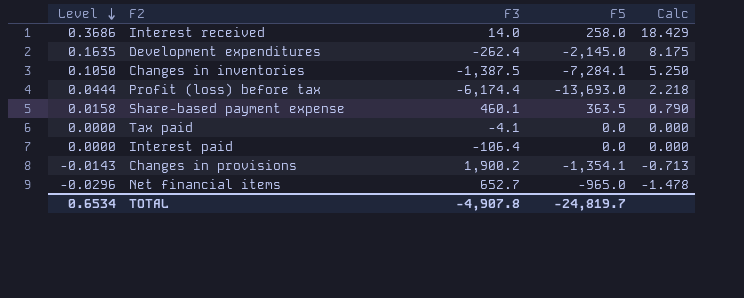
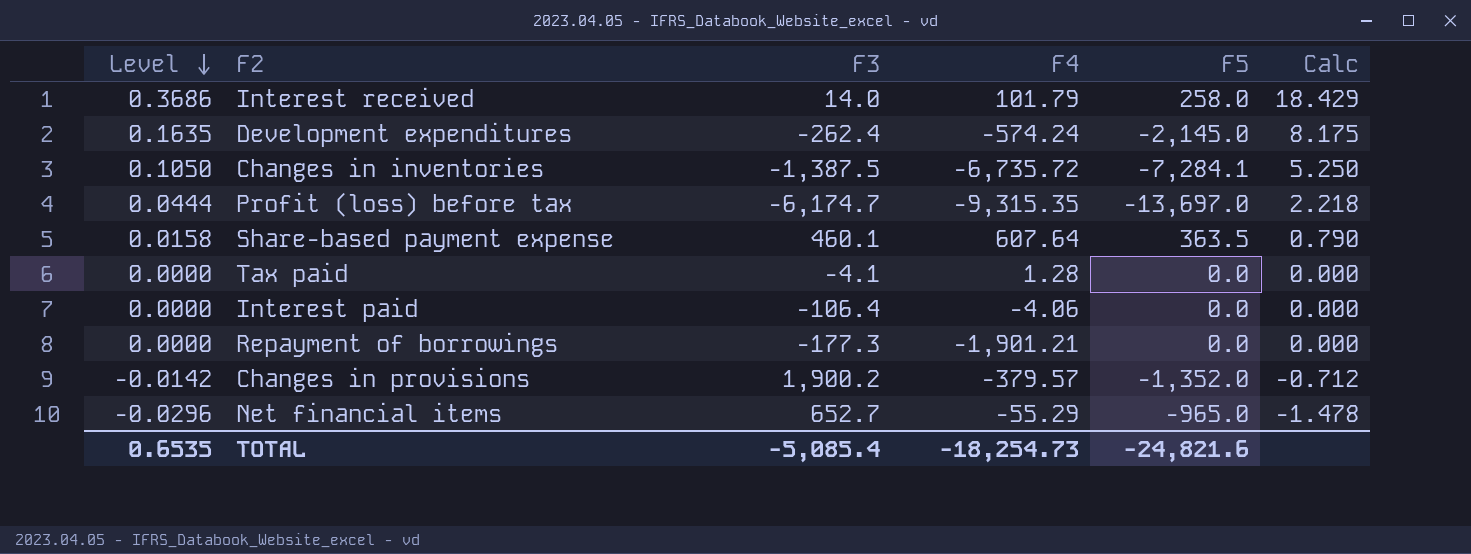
column F4 | position: none -> 4
Profit (loss) before tax | F3: -6,174.4 -> -6,174.7
Profit (loss) before tax | F5: -13,693.0 -> -13,697.0
row Repayment of borrowings: none -> 0.0000 | -177.3 | -1,901.21 | 0.0 | 0.000
Changes in provisions | Level: -0.0143 -> -0.0142
Changes in provisions | F5: -1,354.1 -> -1,352.0
Changes in provisions | Calc: -0.713 -> -0.712
TOTAL | Level: 0.6534 -> 0.6535
TOTAL | F3: -4,907.8 -> -5,085.4
TOTAL | F5: -24,819.7 -> -24,821.6

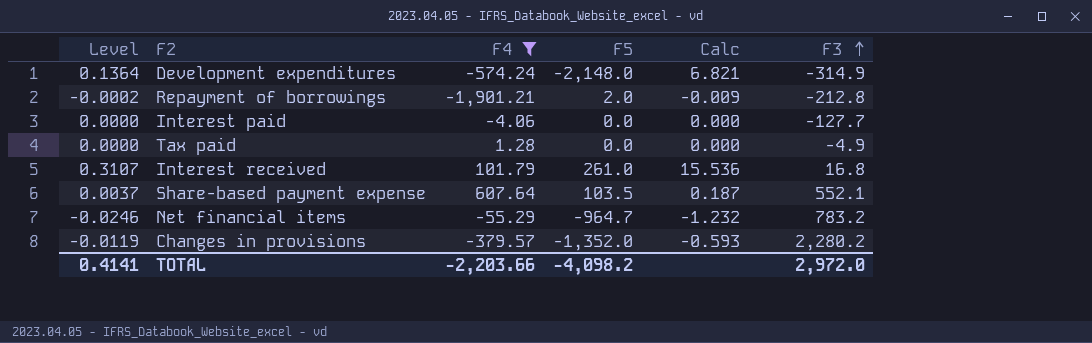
filter: none -> F4 >= -1,901.21
row order: Level descending -> F3 ascending
column F3 | position: 3 -> 6
Development expenditures | Level: 0.1635 -> 0.1364
Development expenditures | F5: -2,145.0 -> -2,148.0
Development expenditures | Calc: 8.175 -> 6.821
Development expenditures | F3: -262.4 -> -314.9
Repayment of borrowings | Level: 0.0000 -> -0.0002
Repayment of borrowings | F5: 0.0 -> 2.0
Repayment of borrowings | Calc: 0.000 -> -0.009
Repayment of borrowings | F3: -177.3 -> -212.8
Interest paid | F3: -106.4 -> -127.7
Tax paid | F3: -4.1 -> -4.9
Interest received | Level: 0.3686 -> 0.3107
Interest received | F5: 258.0 -> 261.0
Interest received | Calc: 18.429 -> 15.536
Interest received | F3: 14.0 -> 16.8
Share-based payment expense | Level: 0.0158 -> 0.0037
Share-based payment expense | F5: 363.5 -> 103.5
Share-based payment expense | Calc: 0.790 -> 0.187
Share-based payment expense | F3: 460.1 -> 552.1
Net financial items | Level: -0.0296 -> -0.0246
Net financial items | F5: -965.0 -> -964.7
Net financial items | Calc: -1.478 -> -1.232
Net financial items | F3: 652.7 -> 783.2
Changes in provisions | Level: -0.0142 -> -0.0119
Changes in provisions | Calc: -0.712 -> -0.593
Changes in provisions | F3: 1,900.2 -> 2,280.2
TOTAL | Level: 0.6535 -> 0.4141
TOTAL | F4: -18,254.73 -> -2,203.66
TOTAL | F5: -24,821.6 -> -4,098.2
TOTAL | F3: -5,085.4 -> 2,972.0

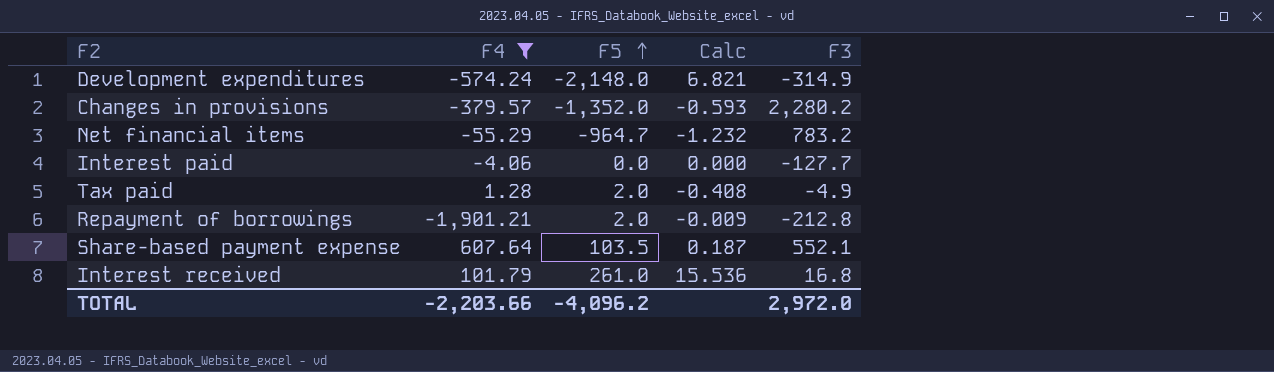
row order: F3 ascending -> F5 ascending
column Level | formula: [Calc] * 0.02 -> none
Tax paid | F5: 0.0 -> 2.0
Tax paid | Calc: 0.000 -> -0.408
TOTAL | F5: -4,098.2 -> -4,096.2

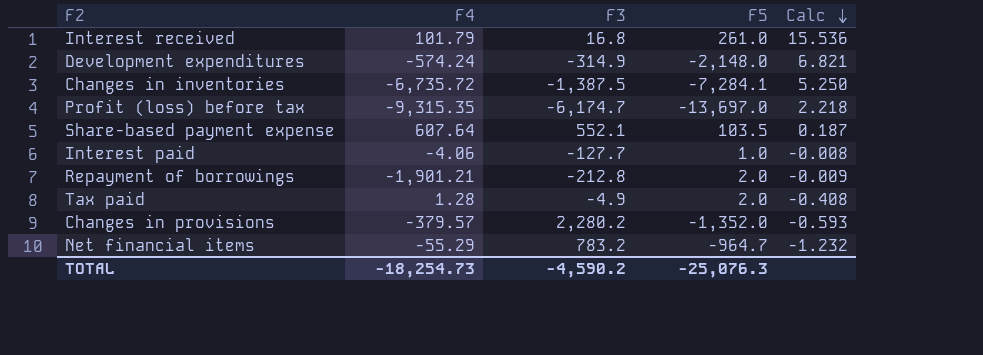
filter: F4 >= -1,901.21 -> none
row order: F5 ascending -> Calc descending
column F3 | position: 5 -> 3
Interest paid | F5: 0.0 -> 1.0
Interest paid | Calc: 0.000 -> -0.008
TOTAL | F4: -2,203.66 -> -18,254.73
TOTAL | F3: 2,972.0 -> -4,590.2
TOTAL | F5: -4,096.2 -> -25,076.3

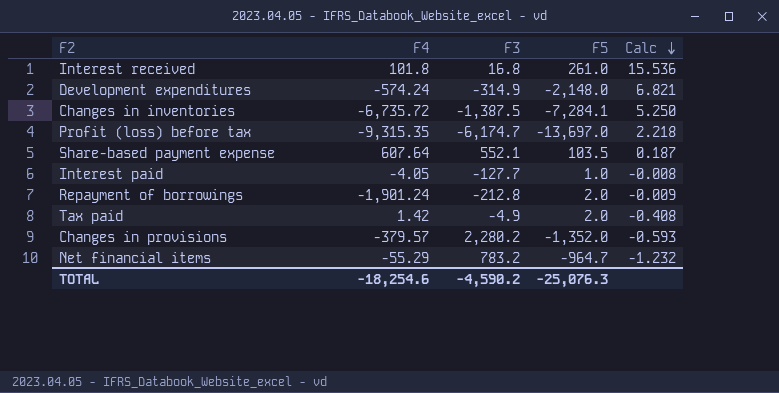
Interest received | F4: 101.79 -> 101.8
Interest paid | F4: -4.06 -> -4.05
Repayment of borrowings | F4: -1,901.21 -> -1,901.24
Tax paid | F4: 1.28 -> 1.42
TOTAL | F4: -18,254.73 -> -18,254.6

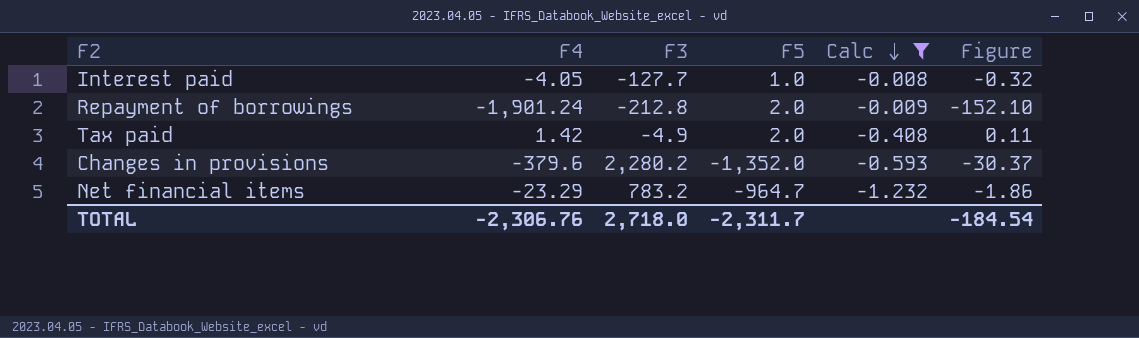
filter: none -> Calc <= -0.008
column Figure | formula: none -> [F4] * 0.08
Changes in provisions | F4: -379.57 -> -379.6
Net financial items | F4: -55.29 -> -23.29
TOTAL | F4: -18,254.6 -> -2,306.76
TOTAL | F3: -4,590.2 -> 2,718.0
TOTAL | F5: -25,076.3 -> -2,311.7

